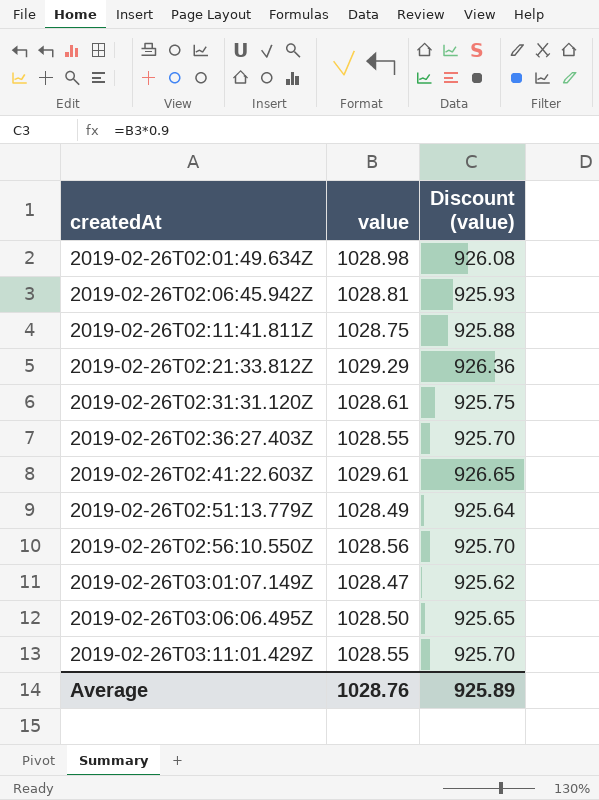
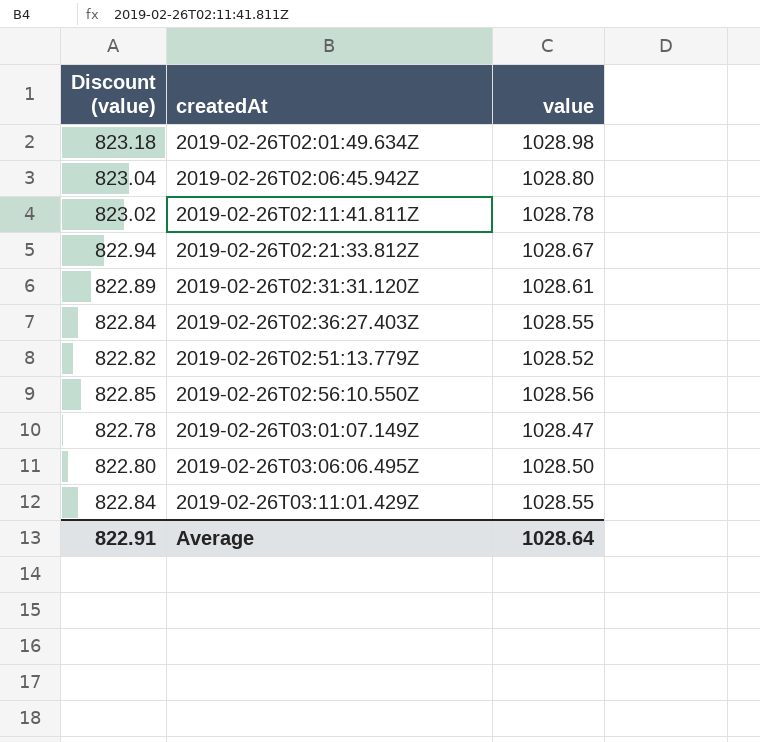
column Discount (value) | formula: [value] * 0.9 -> [value] * 0.8
column Discount (value) | position: 3 -> 1
row 2019-02-26T02:41:22.603Z: 1029.61 | 926.65 -> none
2019-02-26T02:06:45.942Z | value: 1028.81 -> 1028.80
2019-02-26T02:11:41.811Z | value: 1028.75 -> 1028.78
2019-02-26T02:21:33.812Z | value: 1029.29 -> 1028.67
2019-02-26T02:51:13.779Z | value: 1028.49 -> 1028.52
Average | Discount (value): 925.89 -> 822.91
Average | value: 1028.76 -> 1028.64

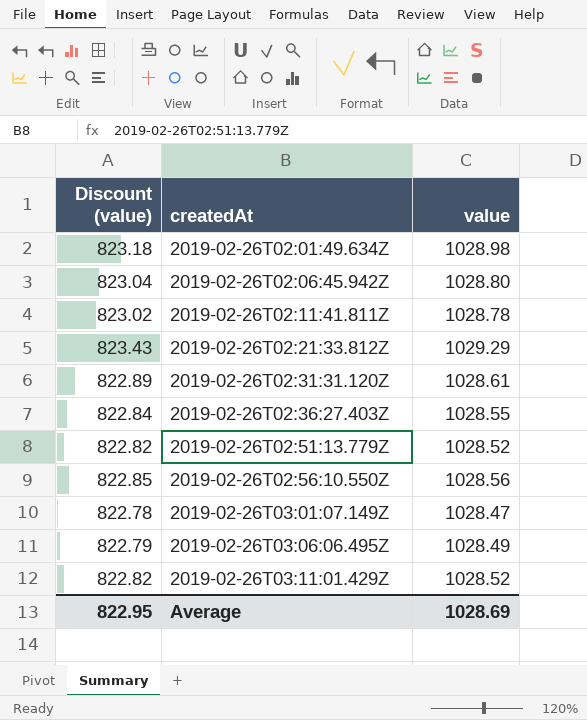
2019-02-26T02:21:33.812Z | Discount (value): 822.94 -> 823.43
2019-02-26T02:21:33.812Z | value: 1028.67 -> 1029.29
2019-02-26T03:06:06.495Z | Discount (value): 822.80 -> 822.79
2019-02-26T03:06:06.495Z | value: 1028.50 -> 1028.49
2019-02-26T03:11:01.429Z | Discount (value): 822.84 -> 822.82
2019-02-26T03:11:01.429Z | value: 1028.55 -> 1028.52
Average | Discount (value): 822.91 -> 822.95
Average | value: 1028.64 -> 1028.69

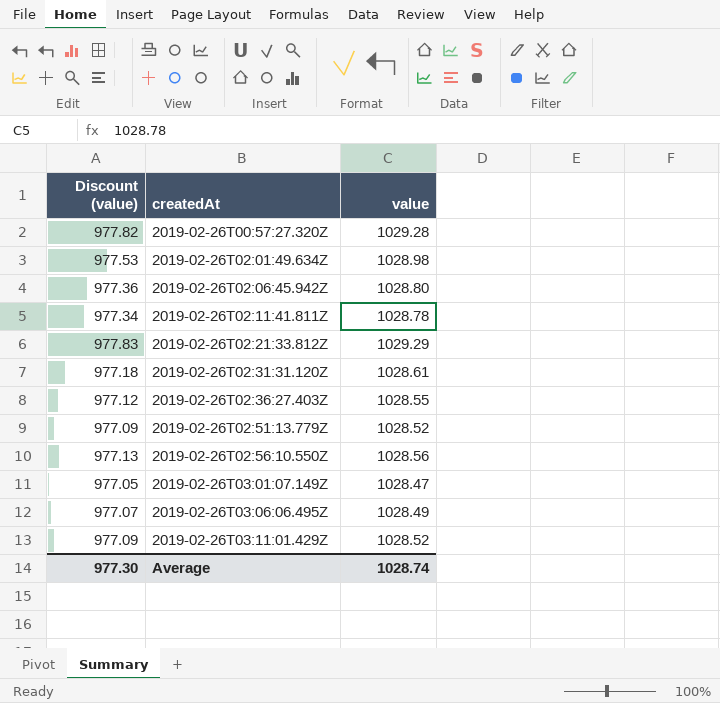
column Discount (value) | formula: [value] * 0.8 -> [value] * 0.95
row 2019-02-26T00:57:27.320Z: none -> 977.82 | 1029.28
Average | Discount (value): 822.95 -> 977.30
Average | value: 1028.69 -> 1028.74

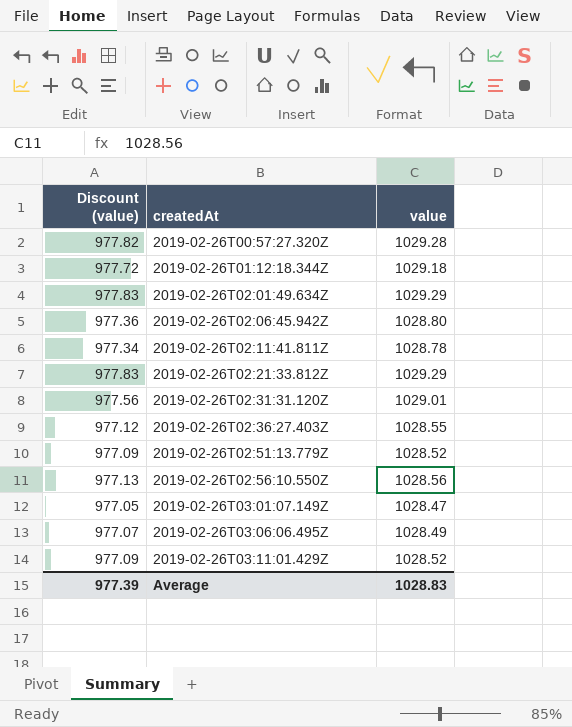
row 2019-02-26T01:12:18.344Z: none -> 977.72 | 1029.18
2019-02-26T02:01:49.634Z | Discount (value): 977.53 -> 977.83
2019-02-26T02:01:49.634Z | value: 1028.98 -> 1029.29
2019-02-26T02:31:31.120Z | Discount (value): 977.18 -> 977.56
2019-02-26T02:31:31.120Z | value: 1028.61 -> 1029.01
Average | Discount (value): 977.30 -> 977.39
Average | value: 1028.74 -> 1028.83

